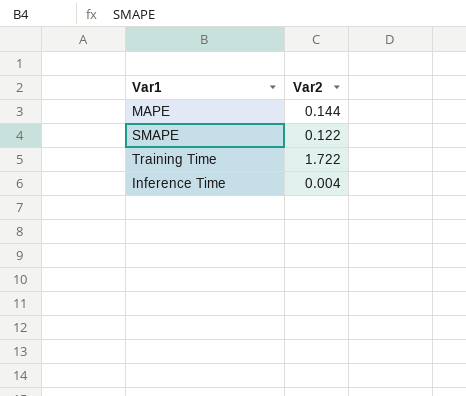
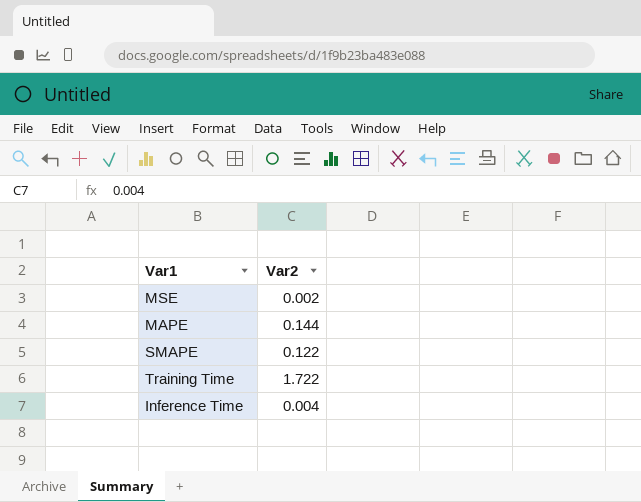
row MSE: none -> 0.002

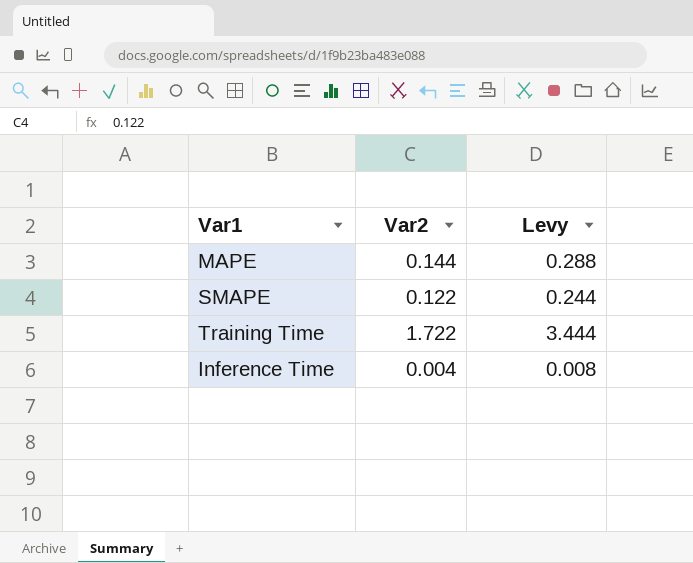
column Levy | formula: none -> [Var2] * 2
row MSE: 0.002 -> none

